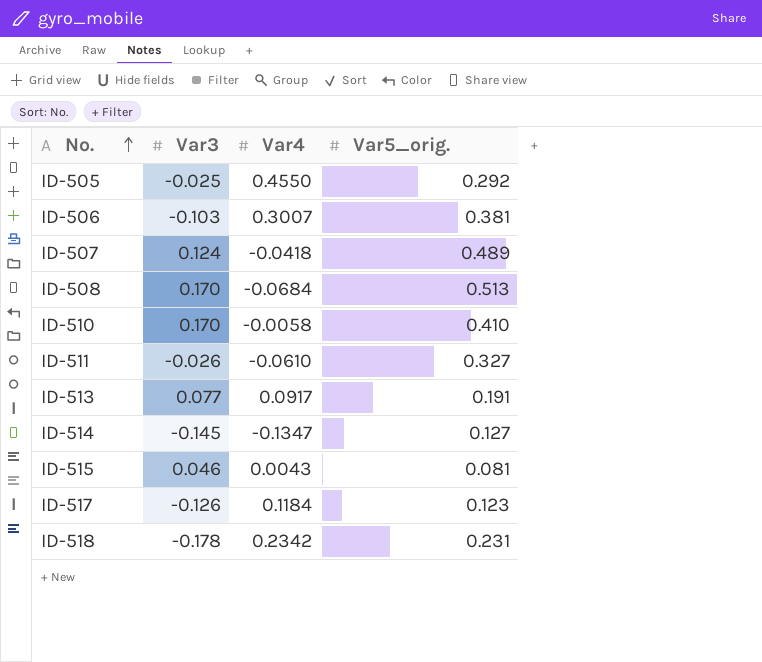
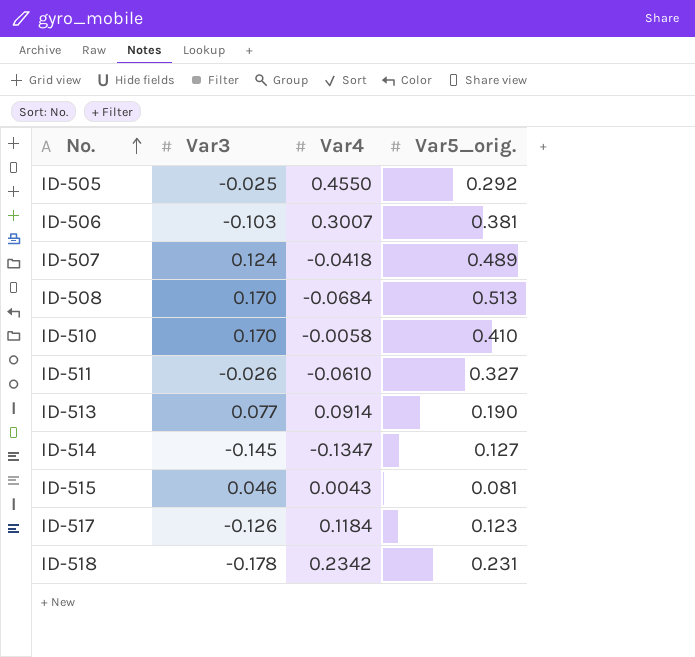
ID-513 | Var4: 0.0917 -> 0.0914
ID-513 | Var5_orig.: 0.191 -> 0.190

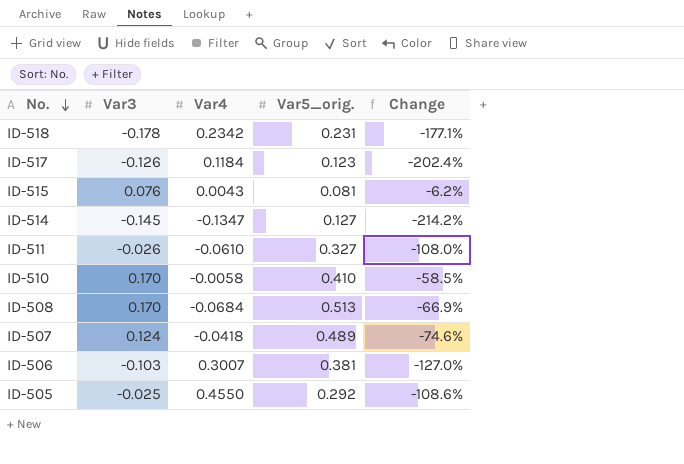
row order: No. ascending -> No. descending
column Change | formula: none -> ([Var3] - [Var5_orig.]) / [Var5_orig.]
row ID-513: 0.077 | 0.0914 | 0.190 -> none
ID-515 | Var3: 0.046 -> 0.076

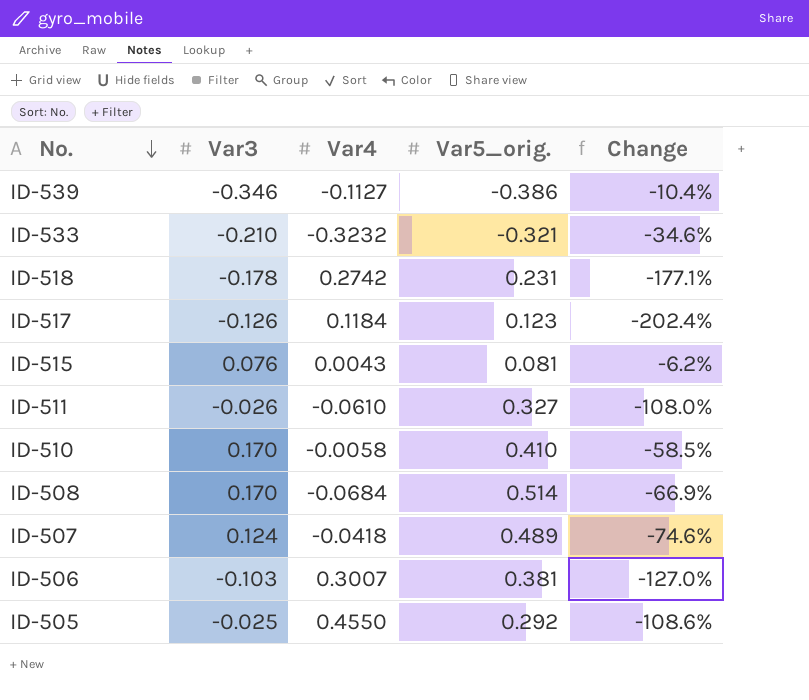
row ID-514: -0.145 | -0.1347 | 0.127 | -214.2% -> none
row ID-539: none -> -0.346 | -0.1127 | -0.386 | -10.4%
row ID-533: none -> -0.210 | -0.3232 | -0.321 | -34.6%
ID-518 | Var4: 0.2342 -> 0.2742
ID-508 | Var5_orig.: 0.513 -> 0.514

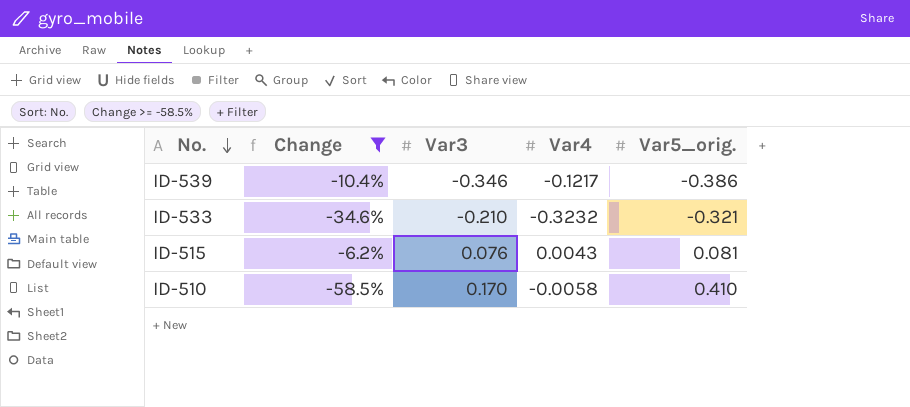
filter: none -> Change >= -58.5%
column Change | position: 5 -> 2
ID-539 | Var4: -0.1127 -> -0.1217

